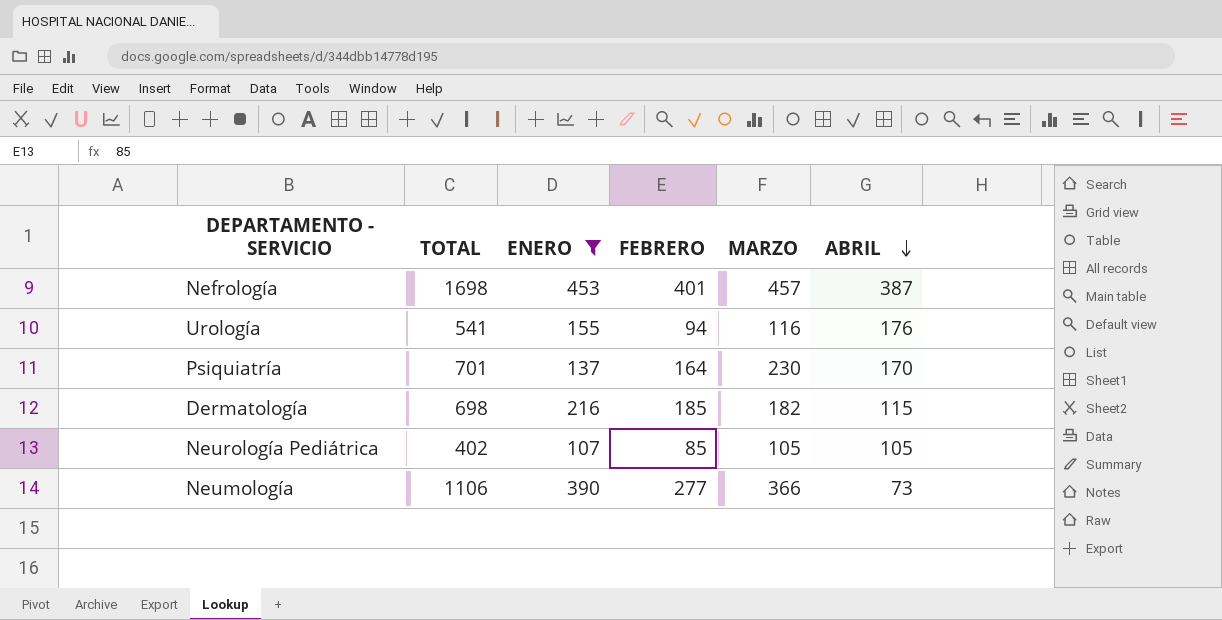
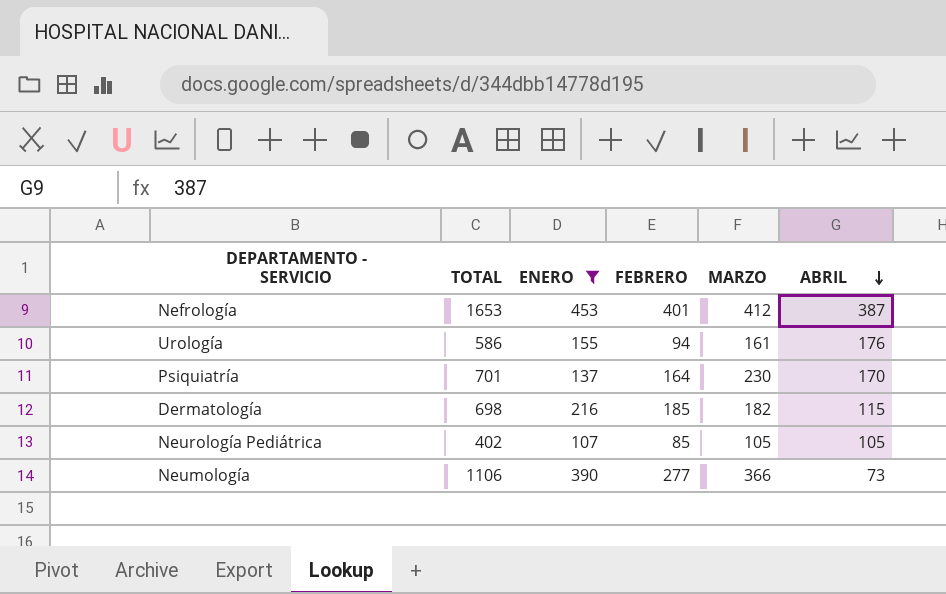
Nefrología | TOTAL: 1698 -> 1653
Nefrología | MARZO: 457 -> 412
Urología | TOTAL: 541 -> 586
Urología | MARZO: 116 -> 161

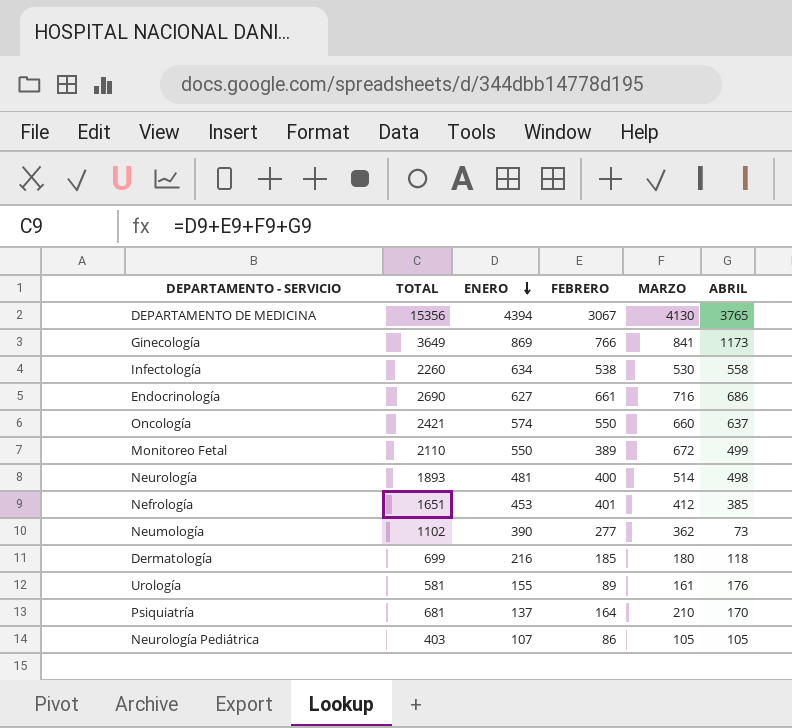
filter: ENERO <= 453 -> none
row order: ABRIL descending -> ENERO descending
Nefrología | TOTAL: 1653 -> 1651
Nefrología | ABRIL: 387 -> 385
Neumología | TOTAL: 1106 -> 1102
Neumología | MARZO: 366 -> 362
Dermatología | TOTAL: 698 -> 699
Dermatología | MARZO: 182 -> 180
Dermatología | ABRIL: 115 -> 118
Urología | TOTAL: 586 -> 581
Urología | FEBRERO: 94 -> 89
Psiquiatría | TOTAL: 701 -> 681
Psiquiatría | MARZO: 230 -> 210
Neurología Pediátrica | TOTAL: 402 -> 403
Neurología Pediátrica | FEBRERO: 85 -> 86

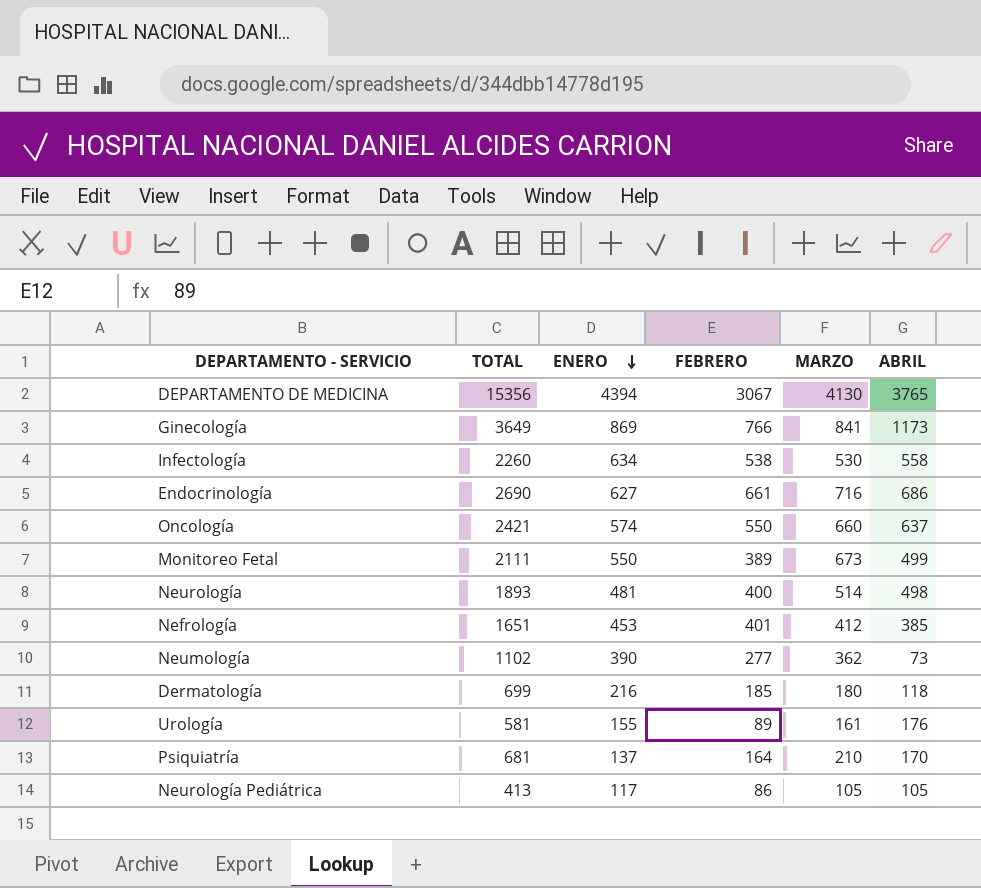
Monitoreo Fetal | TOTAL: 2110 -> 2111
Monitoreo Fetal | MARZO: 672 -> 673
Neurología Pediátrica | TOTAL: 403 -> 413
Neurología Pediátrica | ENERO: 107 -> 117

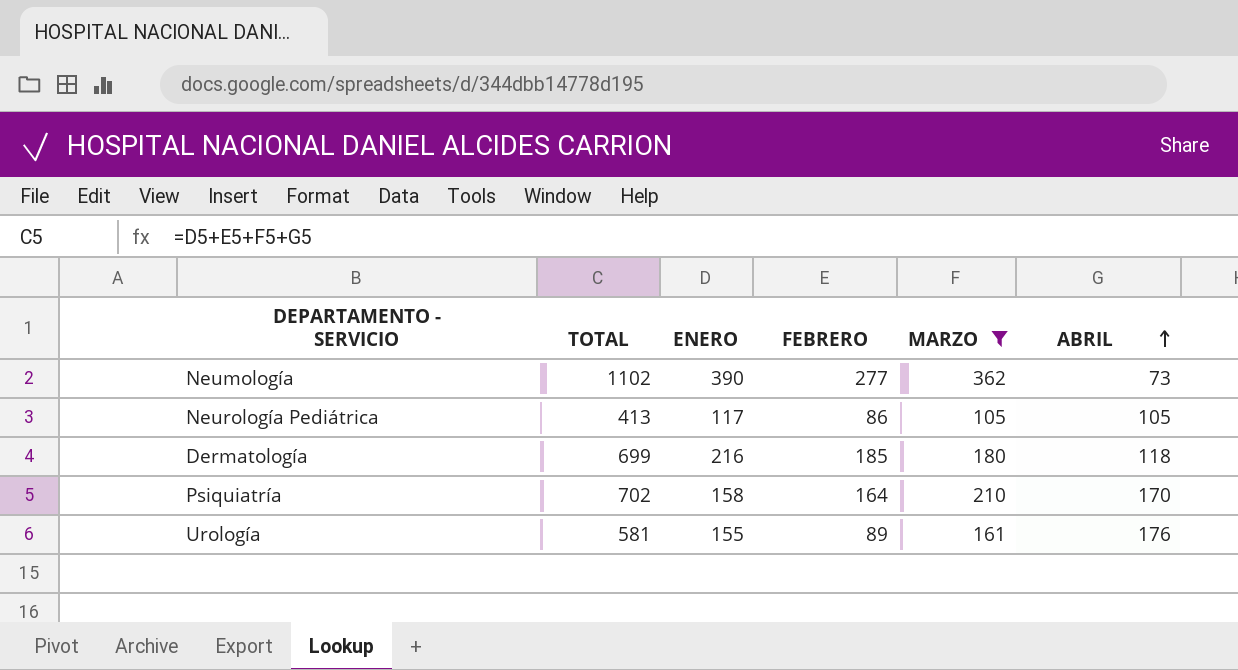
filter: none -> MARZO <= 362
row order: ENERO descending -> ABRIL ascending
Psiquiatría | TOTAL: 681 -> 702
Psiquiatría | ENERO: 137 -> 158

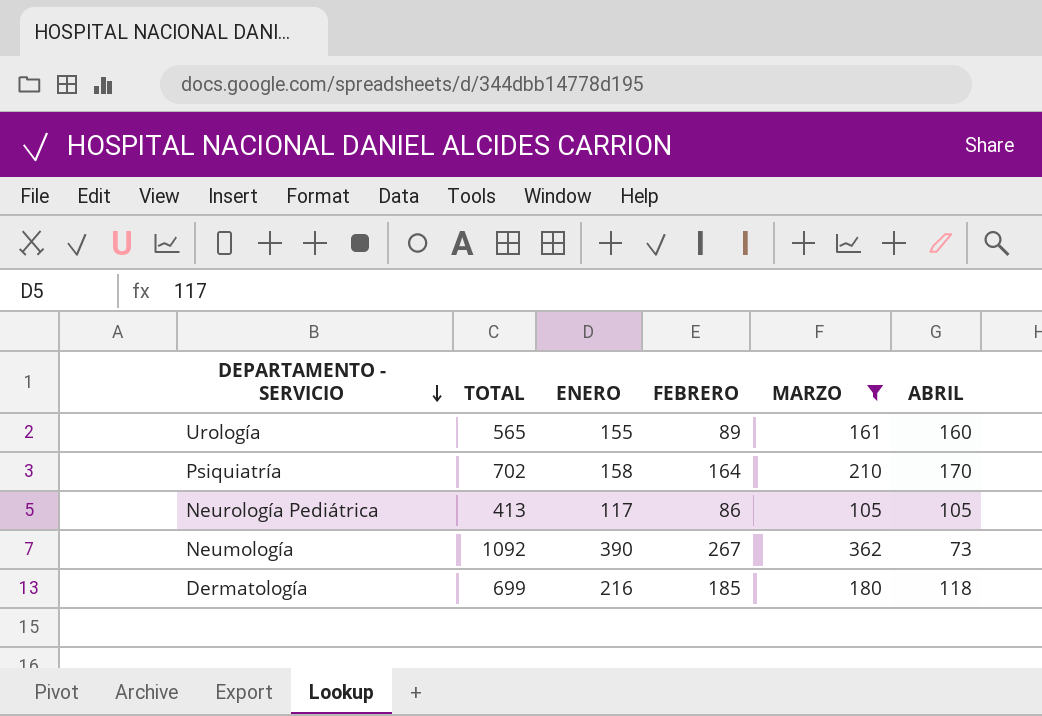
row order: ABRIL ascending -> DEPARTAMENTO - SERVICIO descending
Urología | TOTAL: 581 -> 565
Urología | ABRIL: 176 -> 160
Neumología | TOTAL: 1102 -> 1092
Neumología | FEBRERO: 277 -> 267

